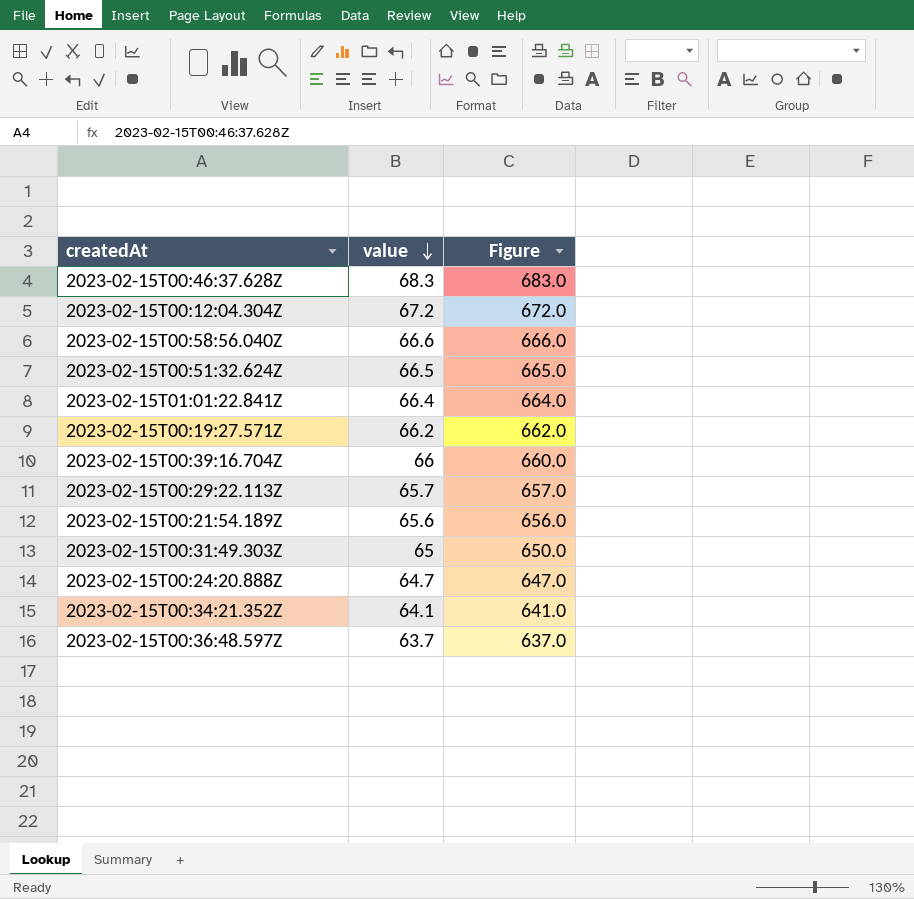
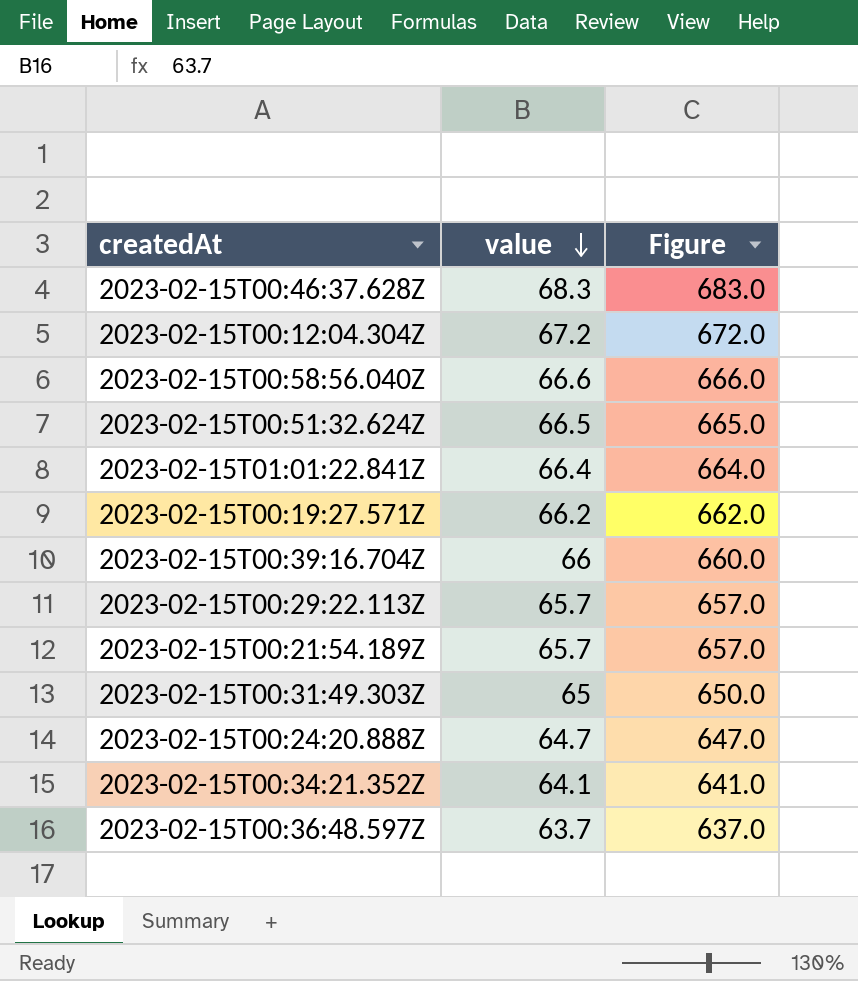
2023-02-15T00:21:54.189Z | value: 65.6 -> 65.7
2023-02-15T00:21:54.189Z | Figure: 656.0 -> 657.0

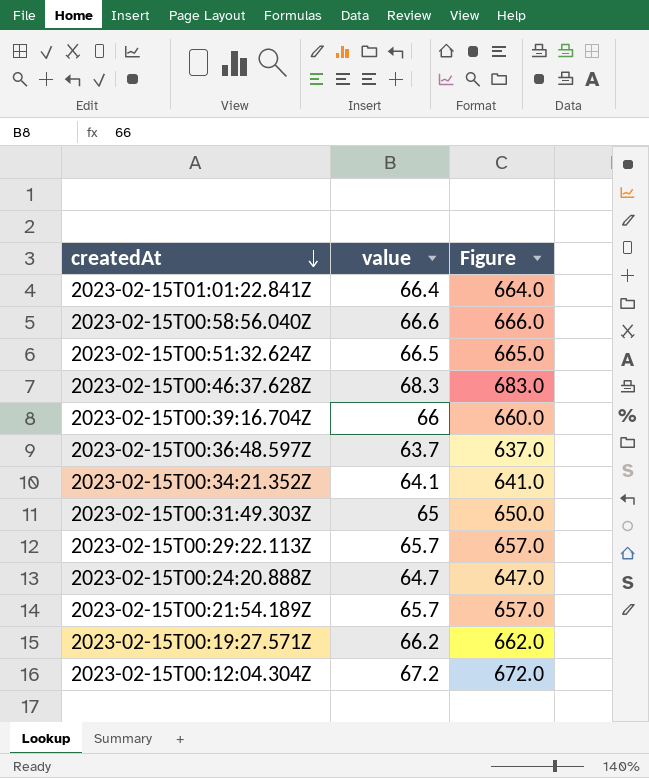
row order: value descending -> createdAt descending

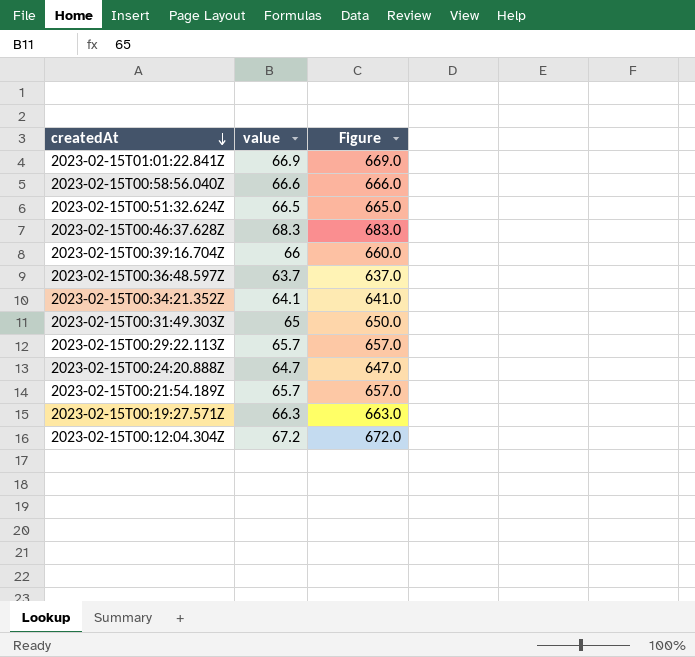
2023-02-15T01:01:22.841Z | value: 66.4 -> 66.9
2023-02-15T01:01:22.841Z | Figure: 664.0 -> 669.0
2023-02-15T00:19:27.571Z | value: 66.2 -> 66.3
2023-02-15T00:19:27.571Z | Figure: 662.0 -> 663.0

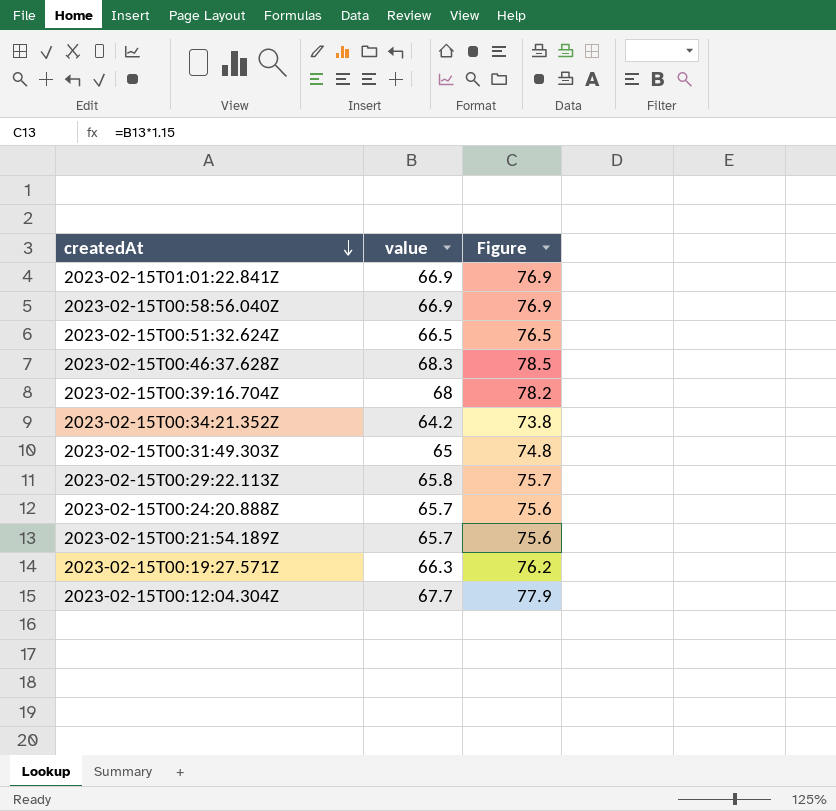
column Figure | formula: [value] * 10 -> [value] * 1.15
row 2023-02-15T00:36:48.597Z: 63.7 | 637.0 -> none
2023-02-15T00:58:56.040Z | value: 66.6 -> 66.9
2023-02-15T00:39:16.704Z | value: 66 -> 68
2023-02-15T00:34:21.352Z | value: 64.1 -> 64.2
2023-02-15T00:29:22.113Z | value: 65.7 -> 65.8
2023-02-15T00:24:20.888Z | value: 64.7 -> 65.7
2023-02-15T00:12:04.304Z | value: 67.2 -> 67.7

